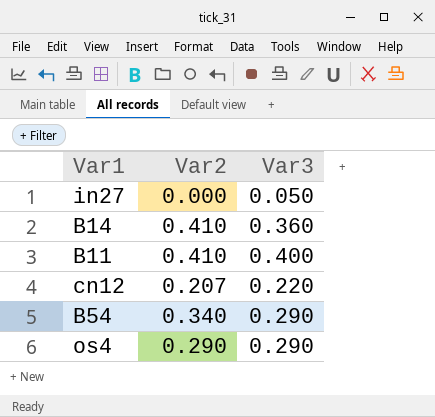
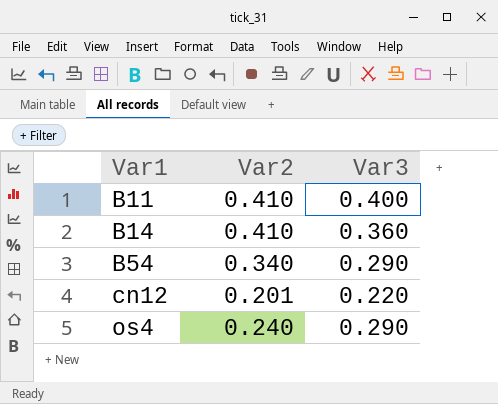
row order: none -> Var1 ascending
row in27: 0.000 | 0.050 -> none
cn12 | Var2: 0.207 -> 0.201
os4 | Var2: 0.290 -> 0.240

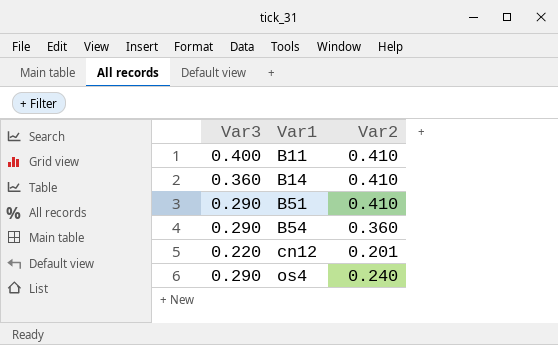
column Var3 | position: 3 -> 1
row B51: none -> 0.290 | 0.410
B54 | Var2: 0.340 -> 0.360

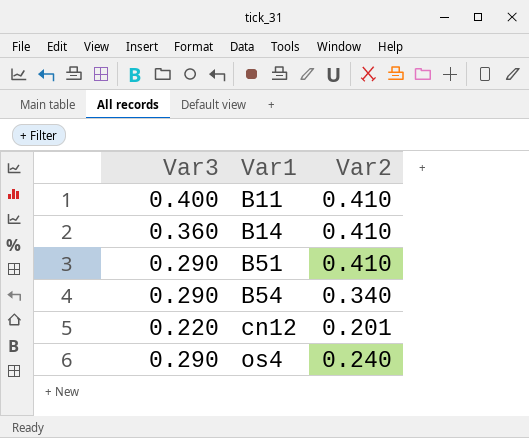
B54 | Var2: 0.360 -> 0.340

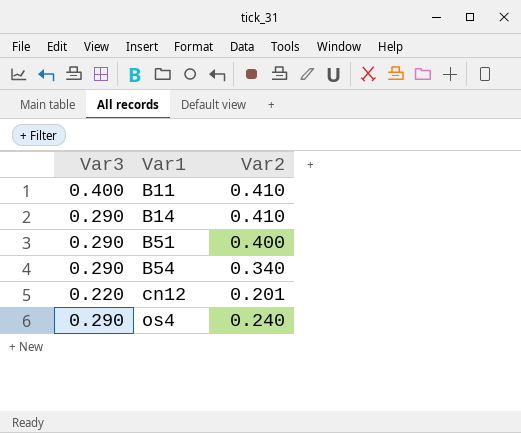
B14 | Var3: 0.360 -> 0.290
B51 | Var2: 0.410 -> 0.400

